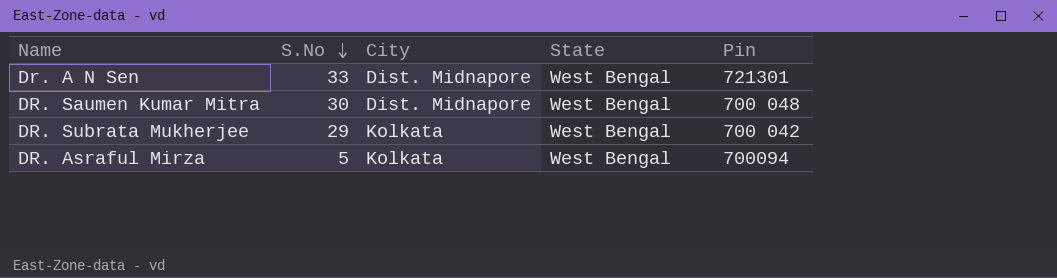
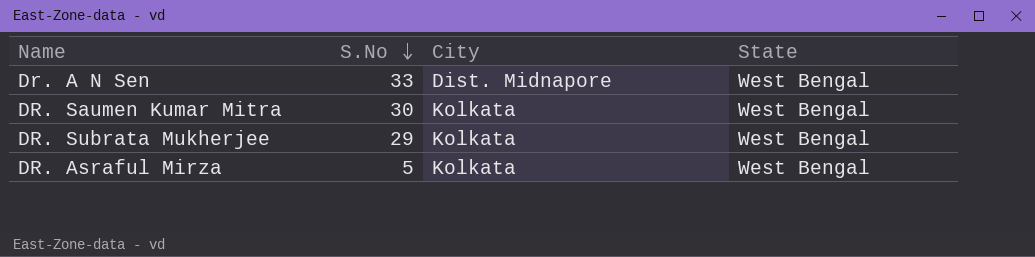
column Pin | position: 5 -> none
DR. Saumen Kumar Mitra | City: Dist. Midnapore -> Kolkata

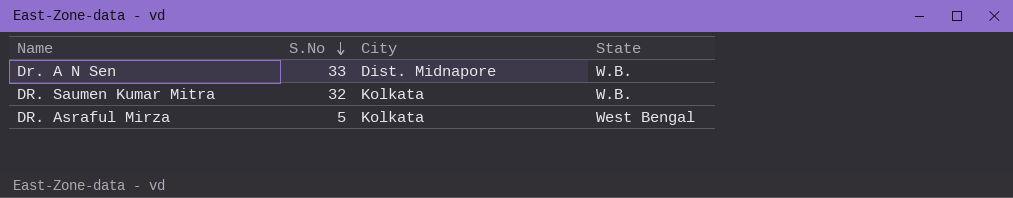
row DR. Subrata Mukherjee: 29 | Kolkata | West Bengal -> none
Dr. A N Sen | State: West Bengal -> W.B.
DR. Saumen Kumar Mitra | S.No: 30 -> 32
DR. Saumen Kumar Mitra | State: West Bengal -> W.B.

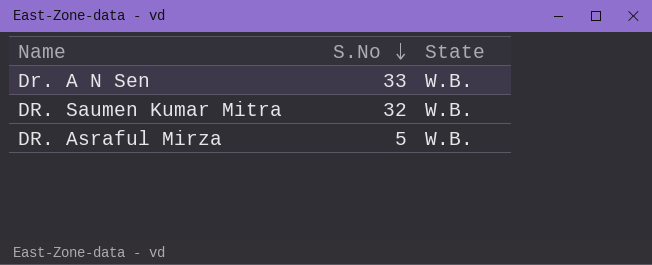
column City | position: 3 -> none
DR. Asraful Mirza | State: West Bengal -> W.B.

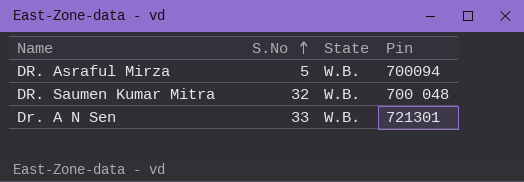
row order: S.No descending -> S.No ascending
column Pin | position: none -> 4

